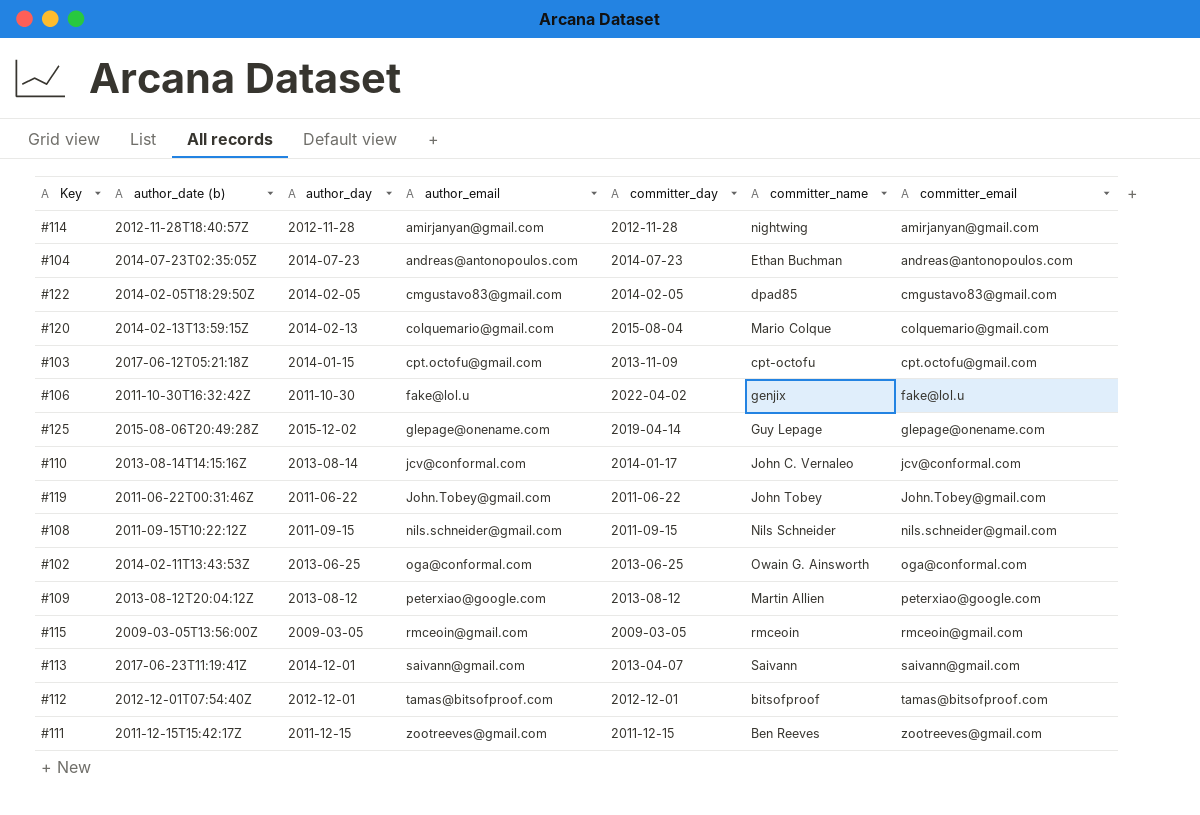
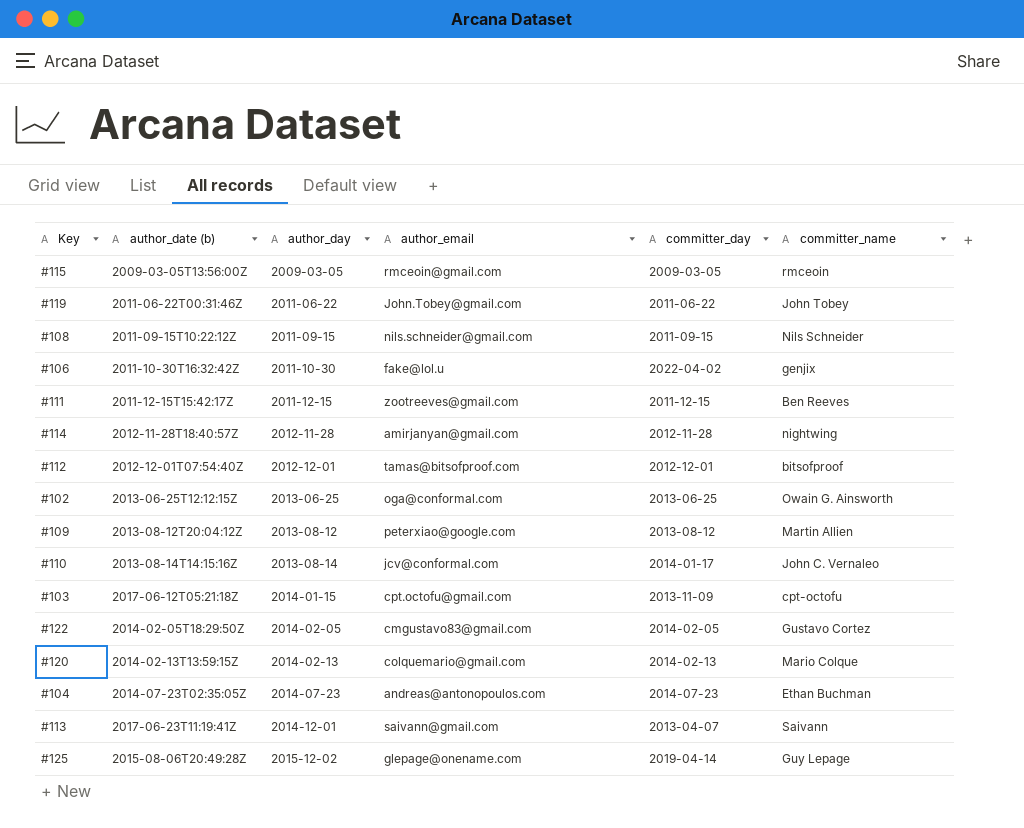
row order: author_email ascending -> author_day ascending
column committer_email | position: 7 -> none
#102 | author_date (b): 2014-02-11T13:43:53Z -> 2013-06-25T12:12:15Z
#122 | committer_name: dpad85 -> Gustavo Cortez
#120 | committer_day: 2015-08-04 -> 2014-02-13

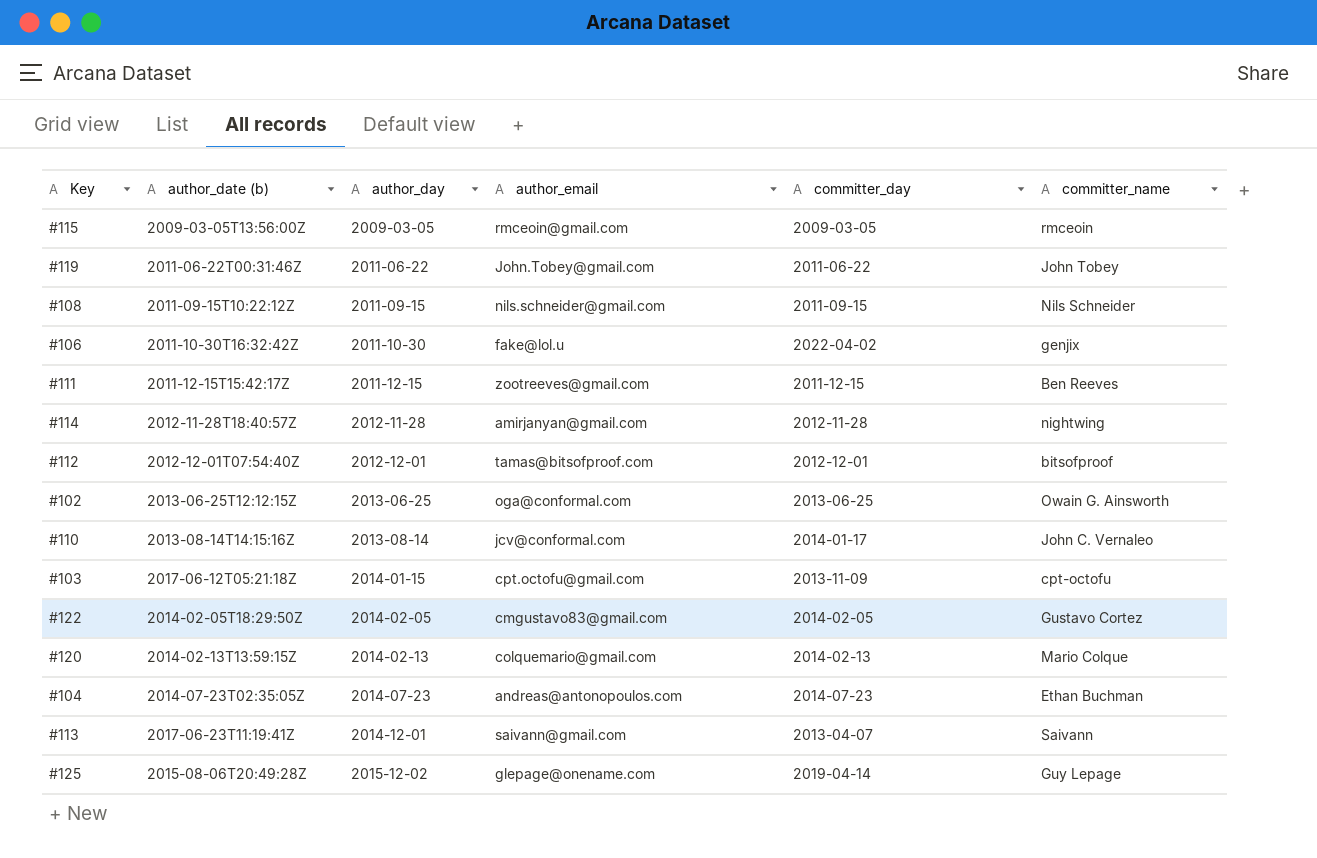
row #109: 2013-08-12T20:04:12Z | 2013-08-12 | peterxiao@google.com | 2013-08-12 | Martin Allien -> none

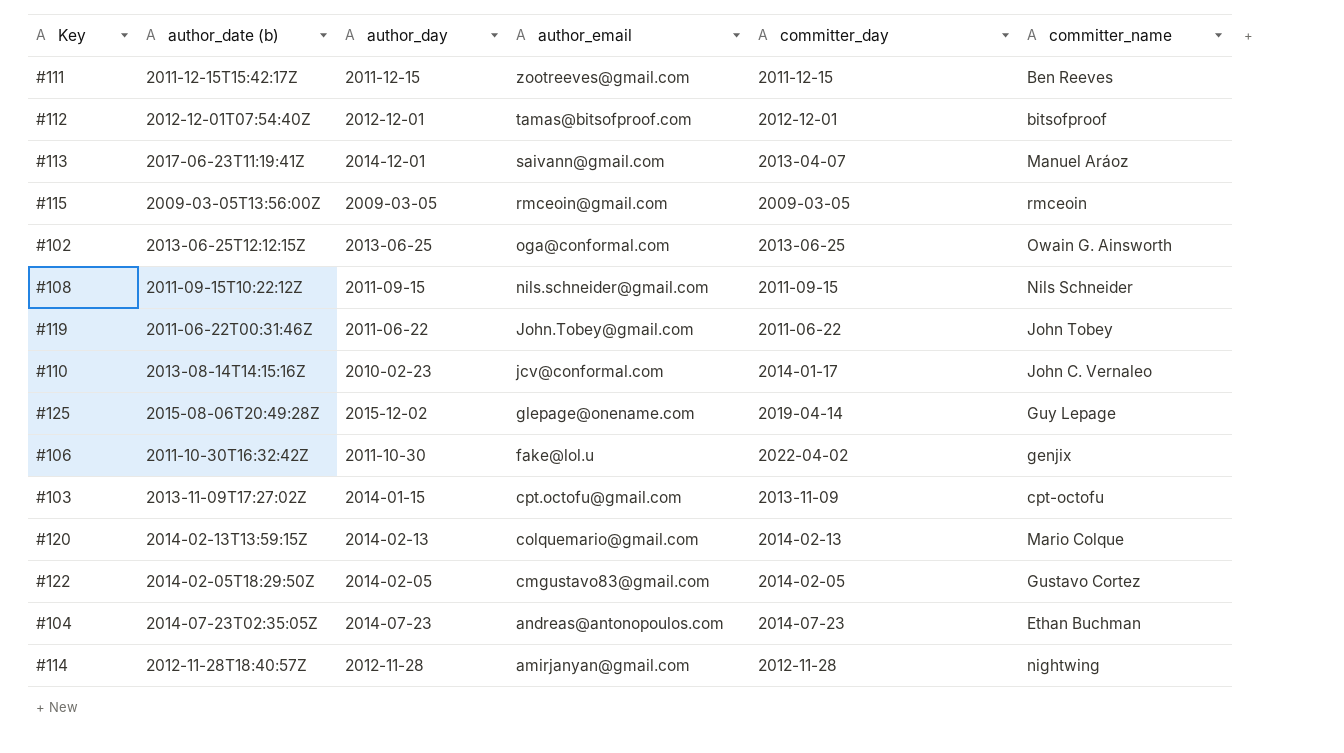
row order: author_day ascending -> author_email descending
#113 | committer_name: Saivann -> Manuel Aráoz
#110 | author_day: 2013-08-14 -> 2010-02-23
#103 | author_date (b): 2017-06-12T05:21:18Z -> 2013-11-09T17:27:02Z

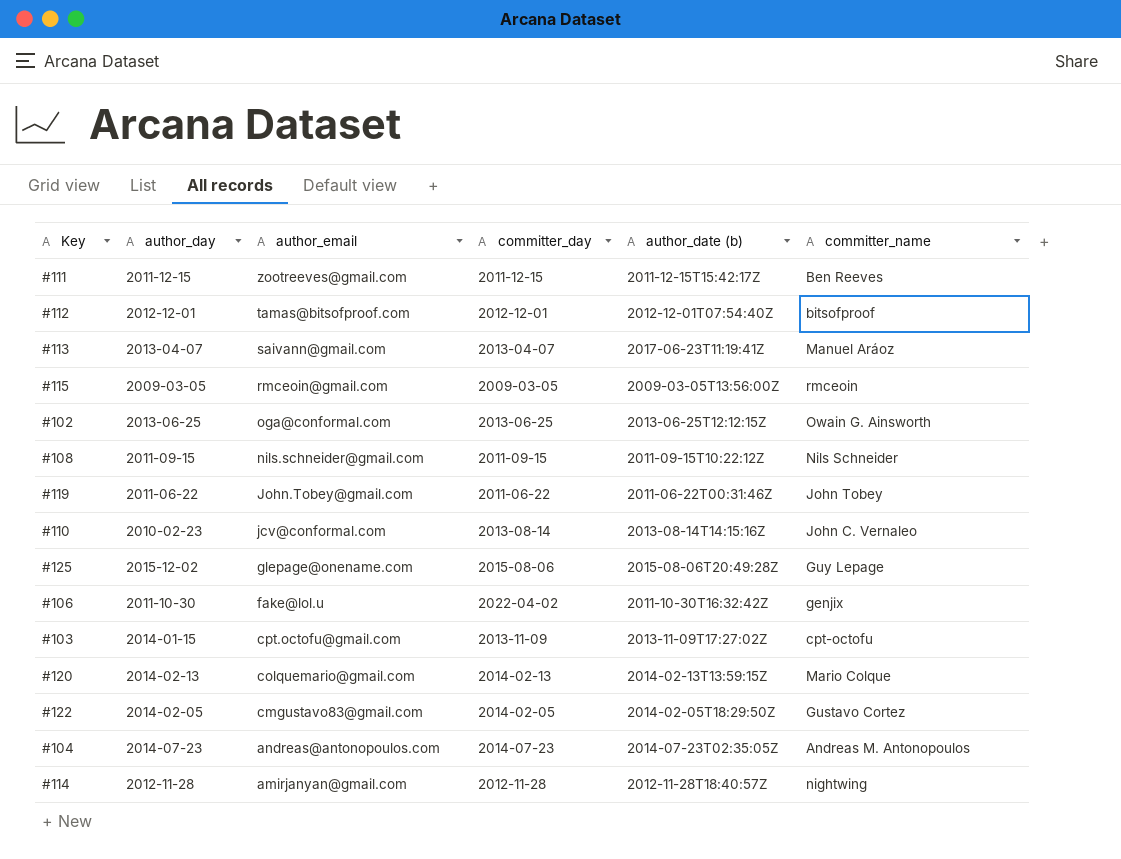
column author_date (b) | position: 2 -> 5
#113 | author_day: 2014-12-01 -> 2013-04-07
#110 | committer_day: 2014-01-17 -> 2013-08-14
#125 | committer_day: 2019-04-14 -> 2015-08-06
#104 | committer_name: Ethan Buchman -> Andreas M. Antonopoulos

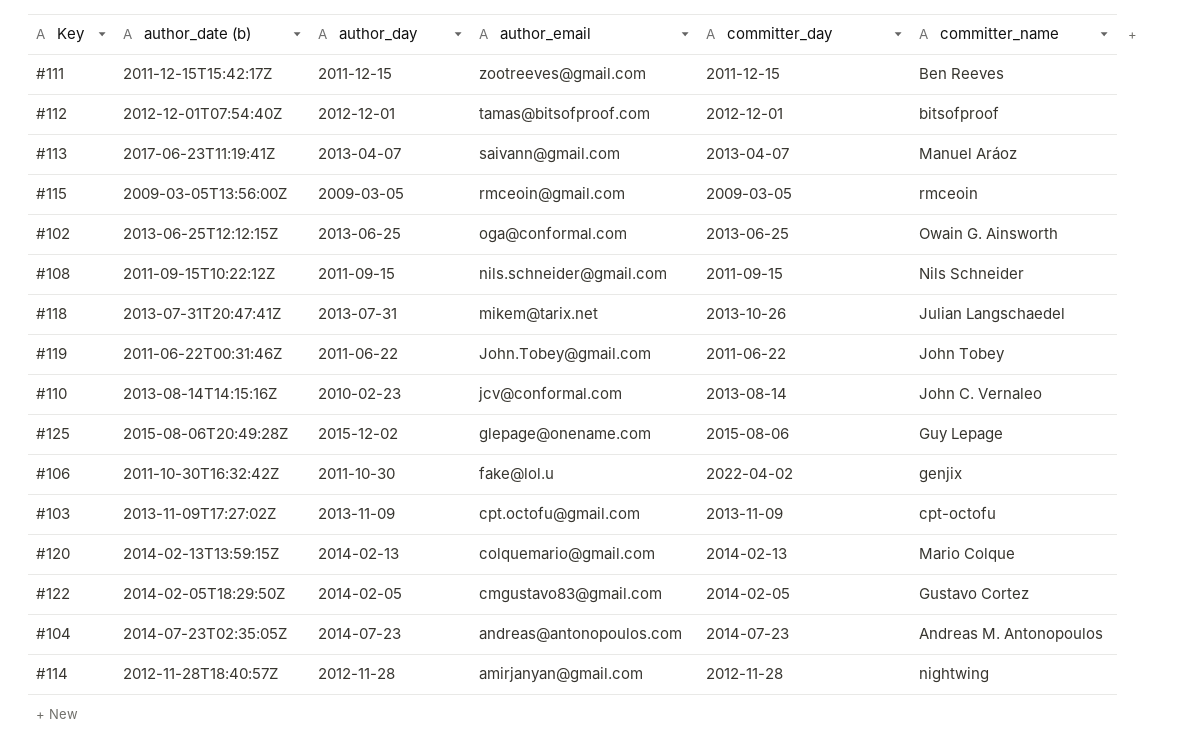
column author_date (b) | position: 5 -> 2
row #118: none -> 2013-07-31T20:47:41Z | 2013-07-31 | mikem@tarix.net | 2013-10-26 | Julian Langschaedel
#103 | author_day: 2014-01-15 -> 2013-11-09

